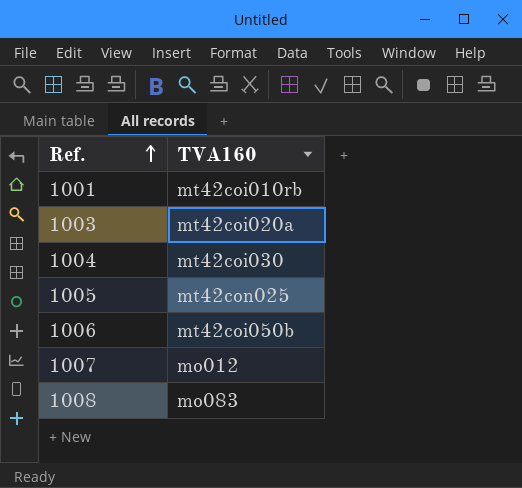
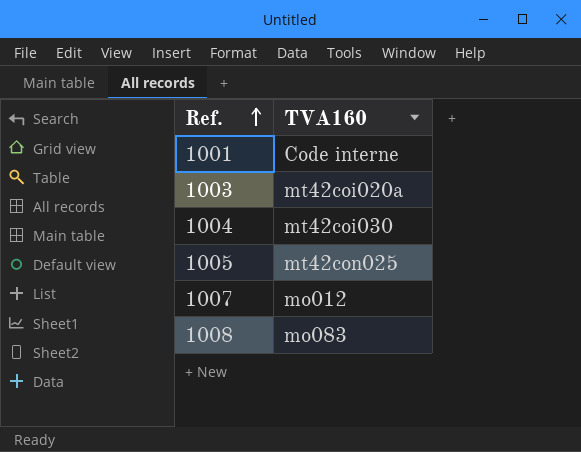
row 1006: mt42coi050b -> none
1001 | TVA160: mt42coi010rb -> Code interne

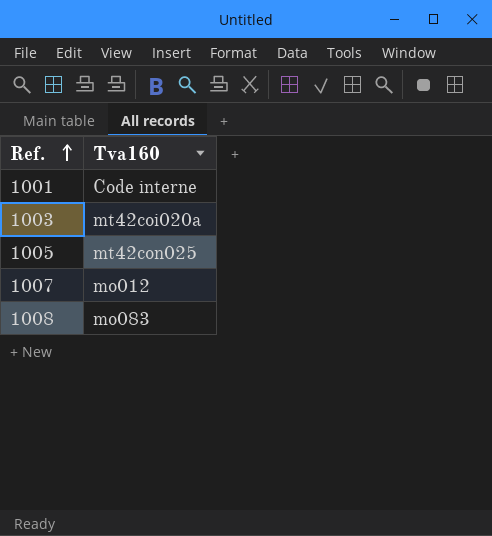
column name: TVA160 -> Tva160
row 1004: mt42coi030 -> none

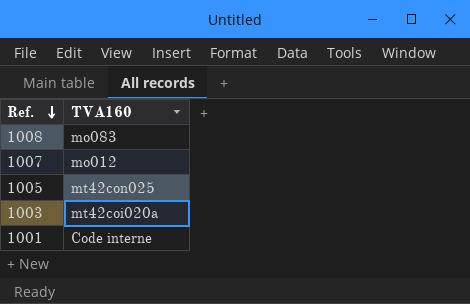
row order: Ref. ascending -> Ref. descending
column name: Tva160 -> TVA160

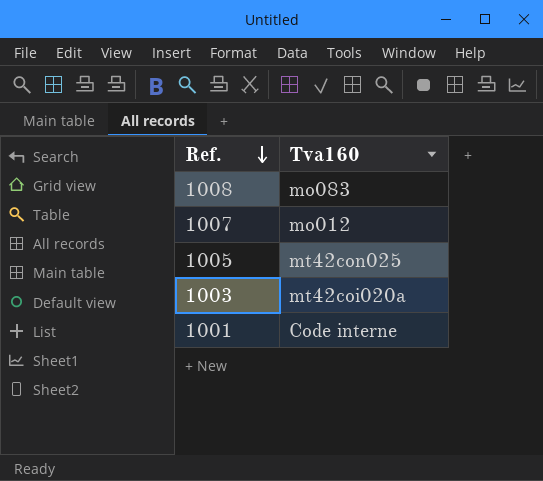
column name: TVA160 -> Tva160

